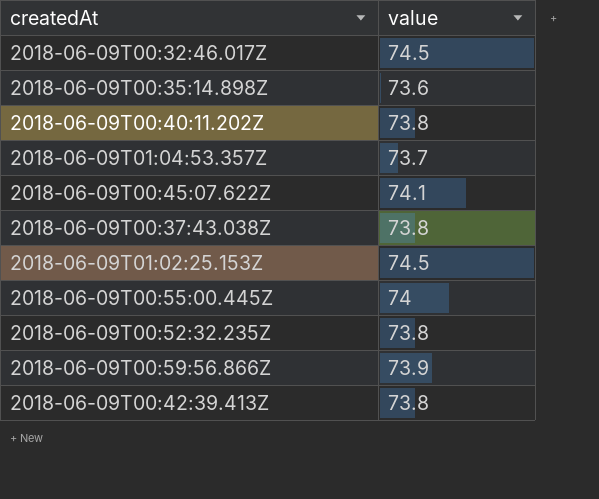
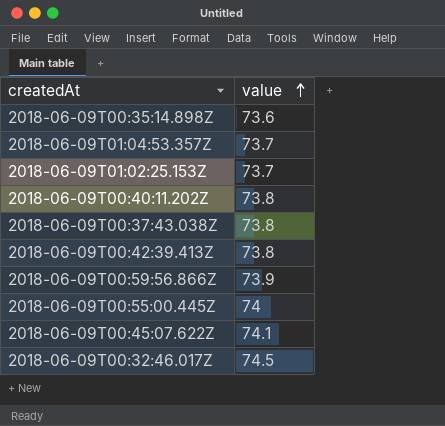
row order: none -> value ascending
row 2018-06-09T00:52:32.235Z: 73.8 -> none
2018-06-09T01:02:25.153Z | value: 74.5 -> 73.7

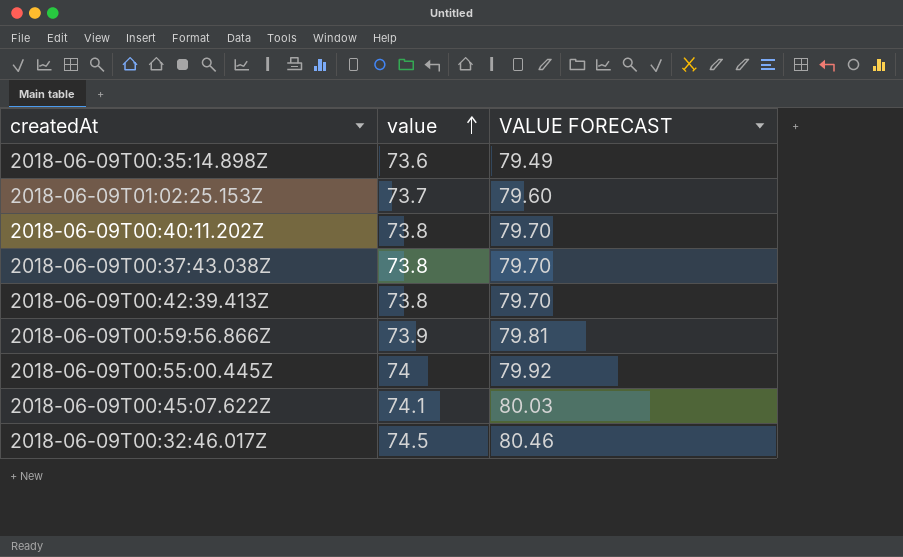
column VALUE FORECAST | formula: none -> [value] * 1.08
row 2018-06-09T01:04:53.357Z: 73.7 -> none

